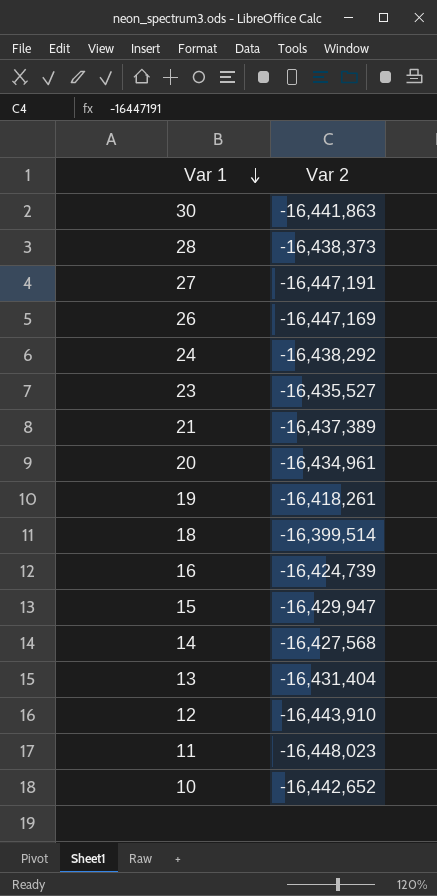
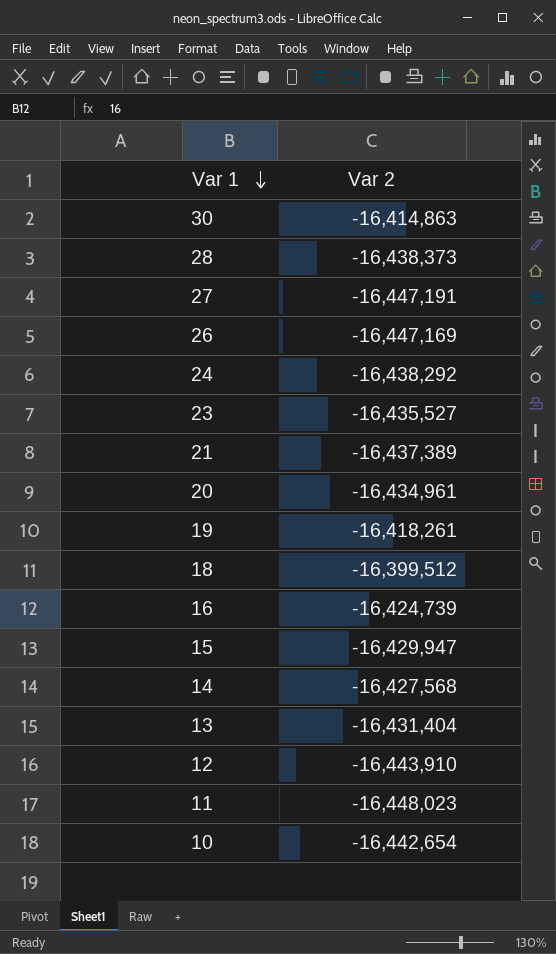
30 | Var 2: -16,441,863 -> -16,414,863
18 | Var 2: -16,399,514 -> -16,399,512
10 | Var 2: -16,442,652 -> -16,442,654

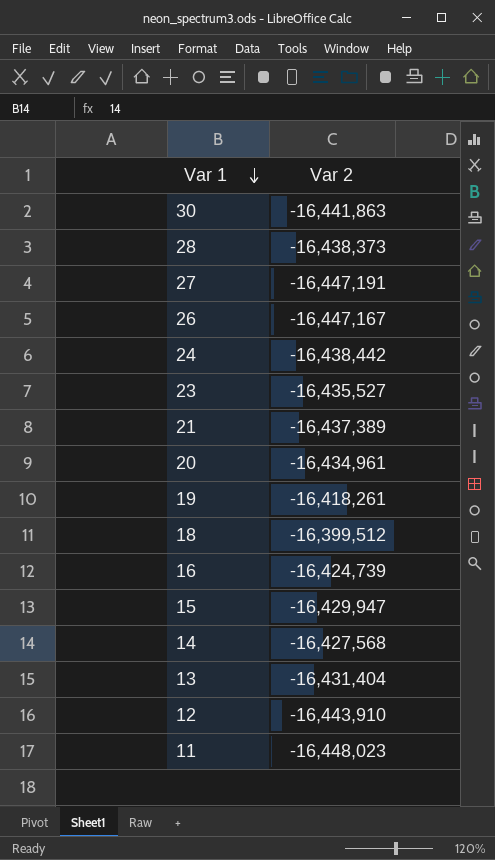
row 10: -16,442,654 -> none
30 | Var 2: -16,414,863 -> -16,441,863
26 | Var 2: -16,447,169 -> -16,447,167
24 | Var 2: -16,438,292 -> -16,438,442

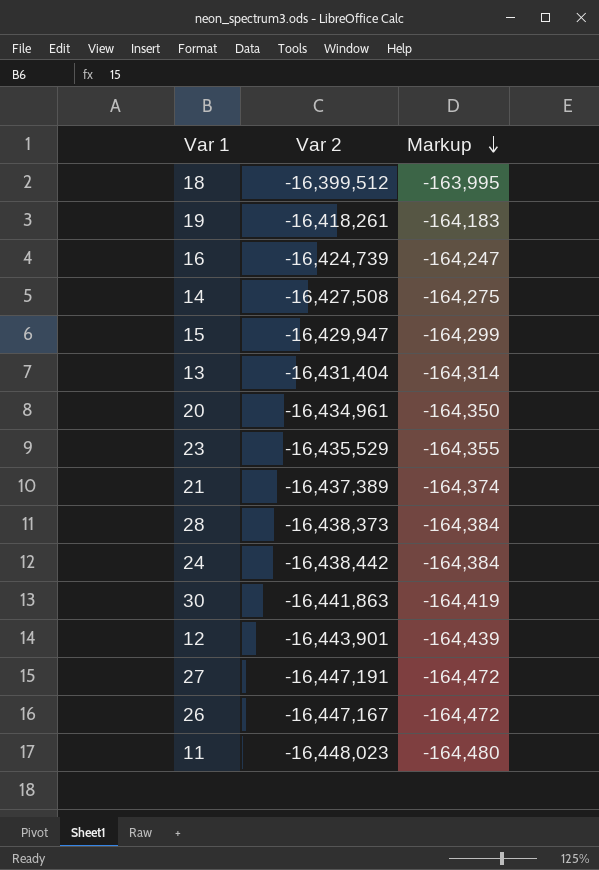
row order: Var 1 descending -> Markup descending
column Markup | formula: none -> [Var 2] * 0.01
14 | Var 2: -16,427,568 -> -16,427,508
23 | Var 2: -16,435,527 -> -16,435,529
12 | Var 2: -16,443,910 -> -16,443,901

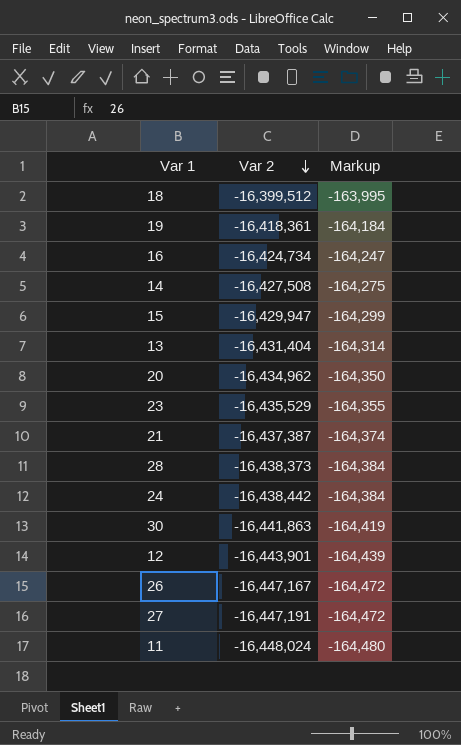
row order: Markup descending -> Var 2 descending
19 | Var 2: -16,418,261 -> -16,418,361
19 | Markup: -164,183 -> -164,184
16 | Var 2: -16,424,739 -> -16,424,734
20 | Var 2: -16,434,961 -> -16,434,962
21 | Var 2: -16,437,389 -> -16,437,387
11 | Var 2: -16,448,023 -> -16,448,024

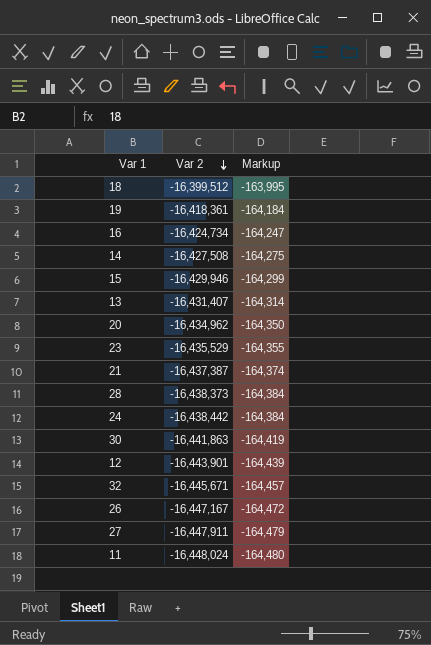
15 | Var 2: -16,429,947 -> -16,429,946
13 | Var 2: -16,431,404 -> -16,431,407
row 32: none -> -16,445,671 | -164,457
27 | Var 2: -16,447,191 -> -16,447,911
27 | Markup: -164,472 -> -164,479

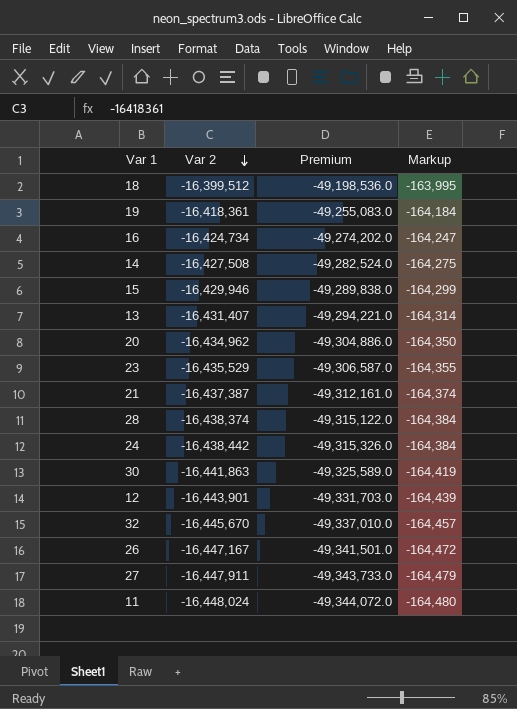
column Premium | formula: none -> [Var 2] * 3
28 | Var 2: -16,438,373 -> -16,438,374
32 | Var 2: -16,445,671 -> -16,445,670

